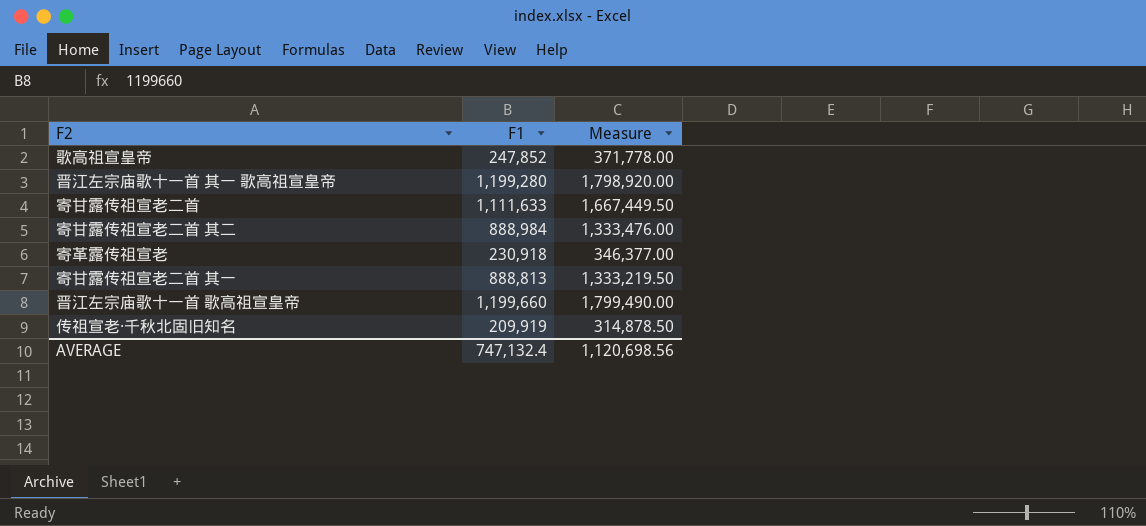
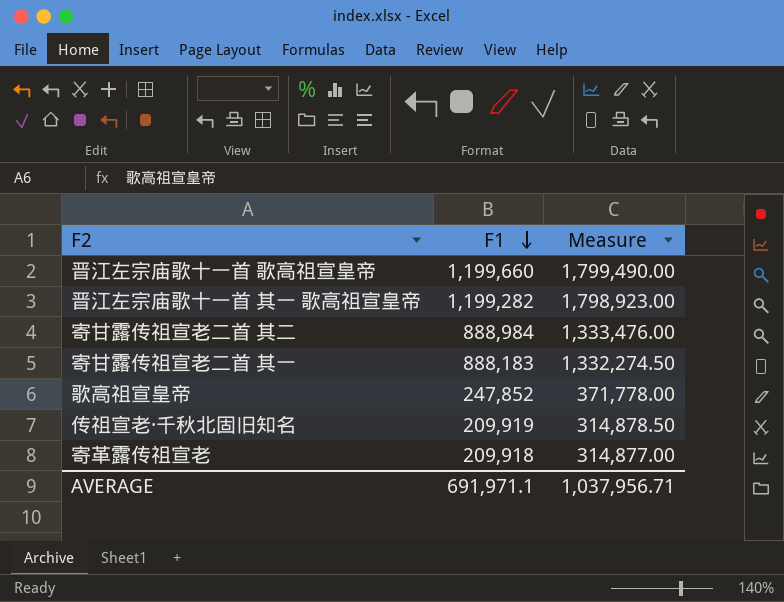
row order: none -> F1 descending
row 寄甘露传祖宣老二首: 1,111,633 | 1,667,449.50 -> none
晋江左宗庙歌十一首 其一 歌高祖宣皇帝 | F1: 1,199,280 -> 1,199,282
晋江左宗庙歌十一首 其一 歌高祖宣皇帝 | Measure: 1,798,920.00 -> 1,798,923.00
寄甘露传祖宣老二首 其一 | F1: 888,813 -> 888,183
寄甘露传祖宣老二首 其一 | Measure: 1,333,219.50 -> 1,332,274.50
寄革露传祖宣老 | F1: 230,918 -> 209,918
寄革露传祖宣老 | Measure: 346,377.00 -> 314,877.00
AVERAGE | F1: 747,132.4 -> 691,971.1
AVERAGE | Measure: 1,120,698.56 -> 1,037,956.71

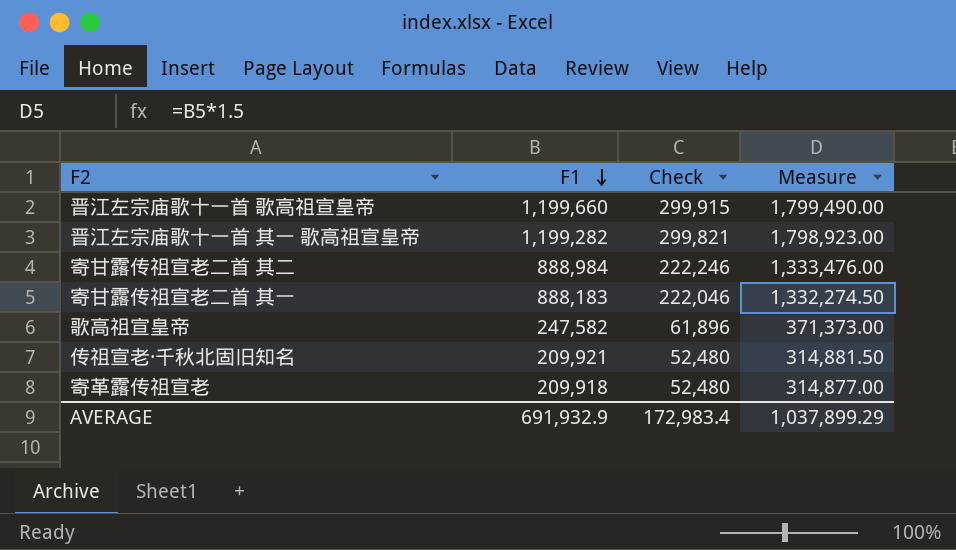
column Check | formula: none -> [F1] * 0.25
歌高祖宣皇帝 | F1: 247,852 -> 247,582
歌高祖宣皇帝 | Measure: 371,778.00 -> 371,373.00
传祖宣老·千秋北固旧知名 | F1: 209,919 -> 209,921
传祖宣老·千秋北固旧知名 | Measure: 314,878.50 -> 314,881.50
AVERAGE | F1: 691,971.1 -> 691,932.9
AVERAGE | Measure: 1,037,956.71 -> 1,037,899.29

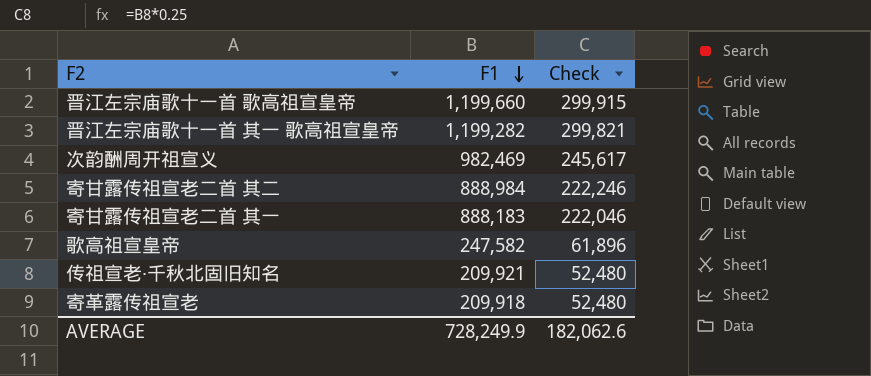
column Measure | formula: [F1] * 1.5 -> none
row 次韵酬周开祖宣义: none -> 982,469 | 245,617
AVERAGE | F1: 691,932.9 -> 728,249.9
AVERAGE | Check: 172,983.4 -> 182,062.6

